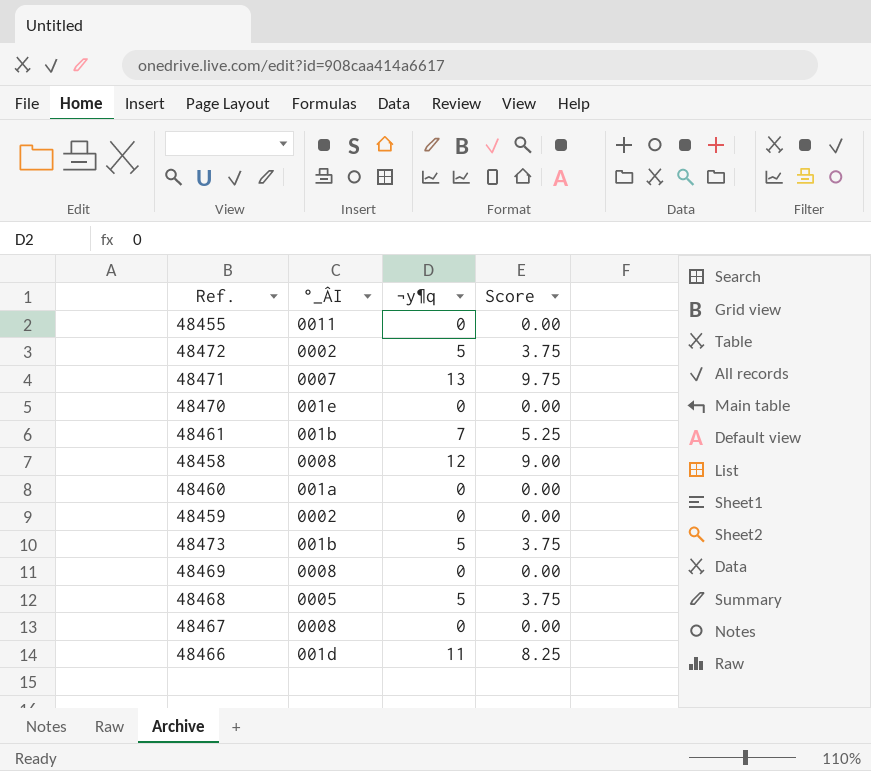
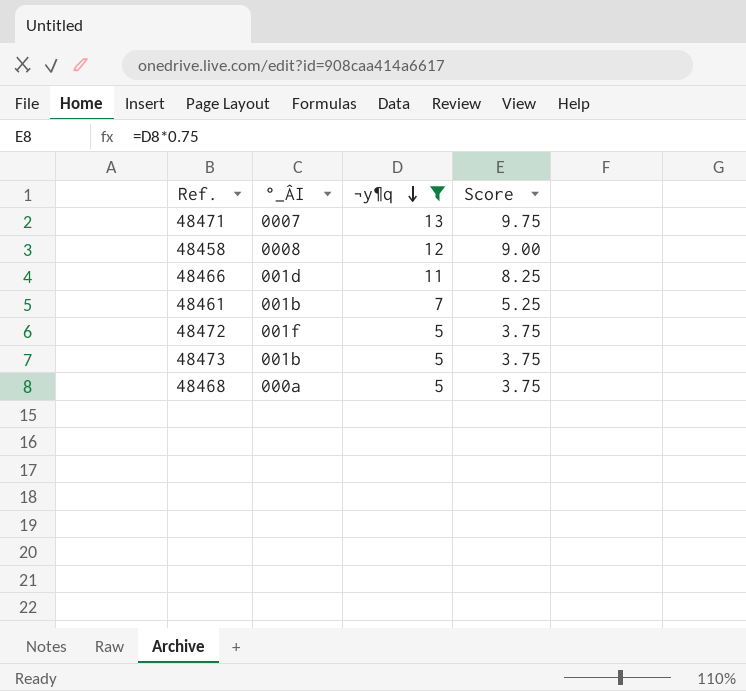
filter: none -> ¬y¶q != 0
row order: none -> ¬y¶q descending
48472 | °_ÂI: 0002 -> 001f
48468 | °_ÂI: 0005 -> 000a

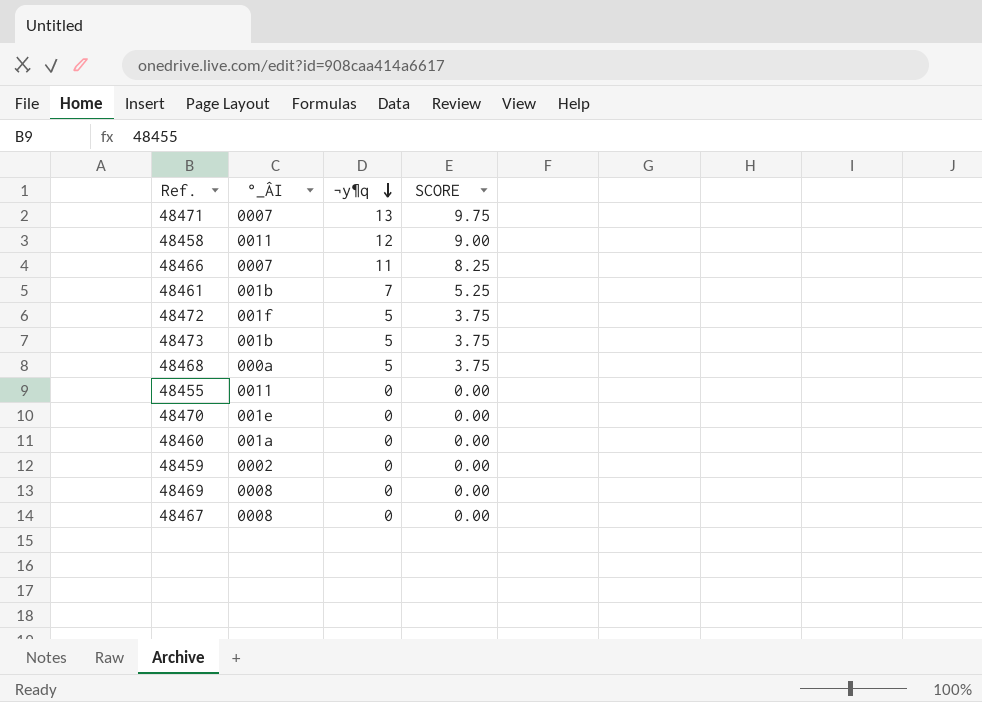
filter: ¬y¶q != 0 -> none
column name: Score -> SCORE
48458 | °_ÂI: 0008 -> 0011
48466 | °_ÂI: 001d -> 0007

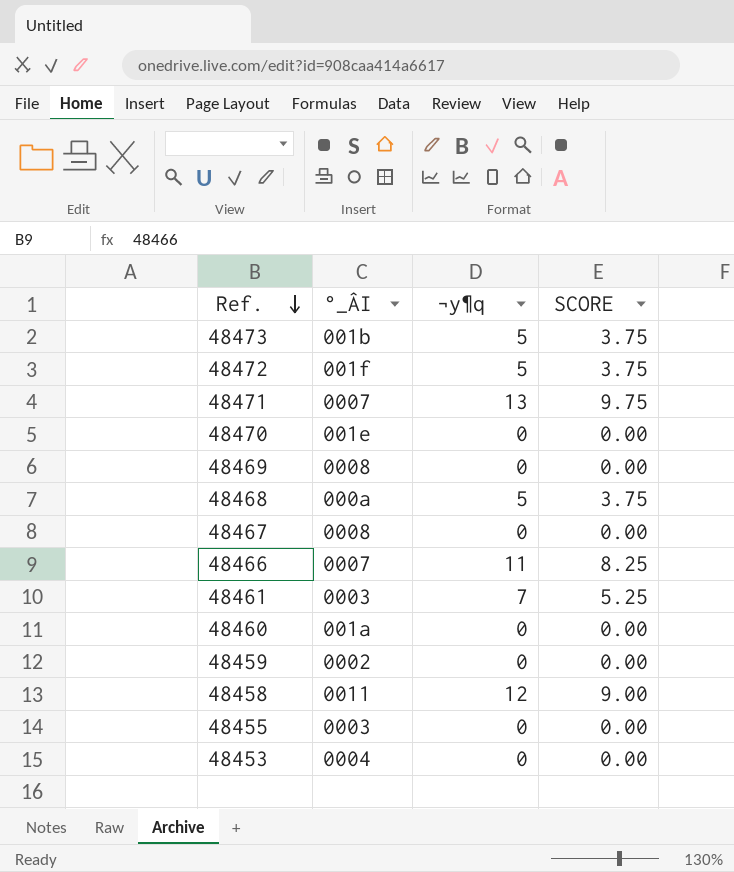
row order: ¬y¶q descending -> Ref. descending
48461 | °_ÂI: 001b -> 0003
48455 | °_ÂI: 0011 -> 0003
row 48453: none -> 0004 | 0 | 0.00

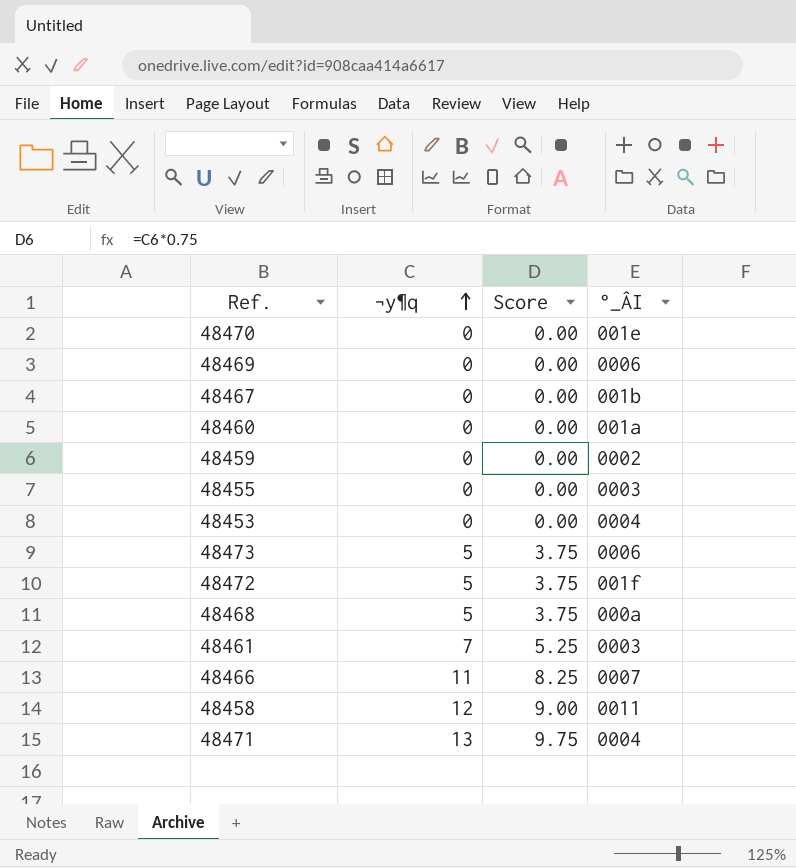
row order: Ref. descending -> ¬y¶q ascending
column name: SCORE -> Score
column °_ÂI | position: 2 -> 4
48469 | °_ÂI: 0008 -> 0006
48467 | °_ÂI: 0008 -> 001b
48473 | °_ÂI: 001b -> 0006
48471 | °_ÂI: 0007 -> 0004

